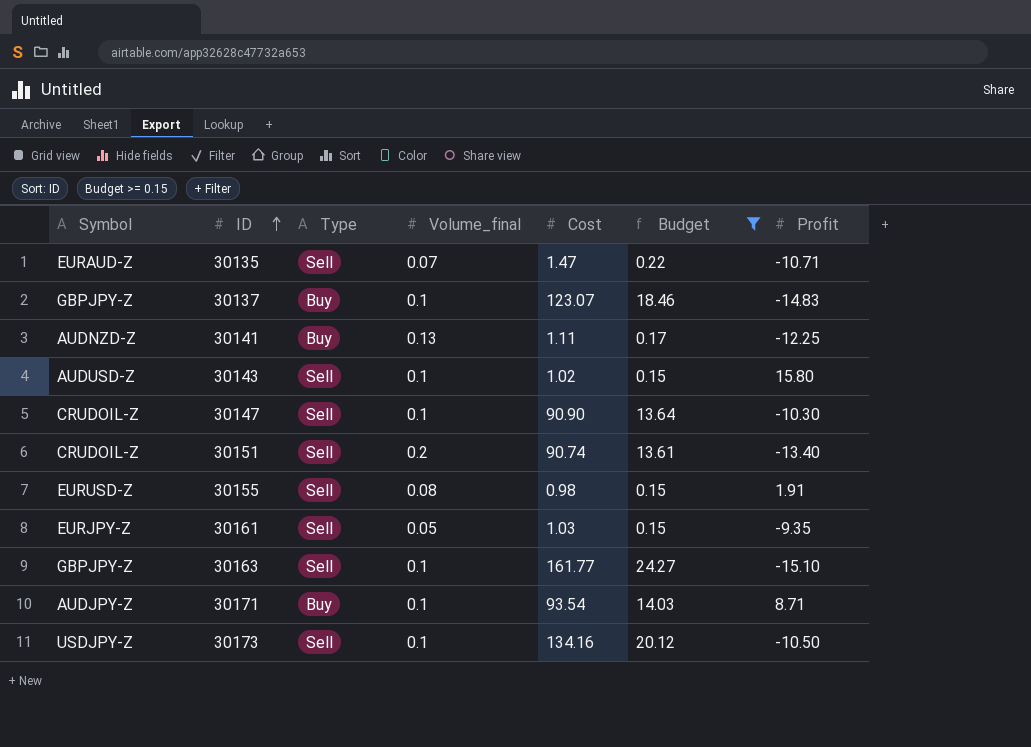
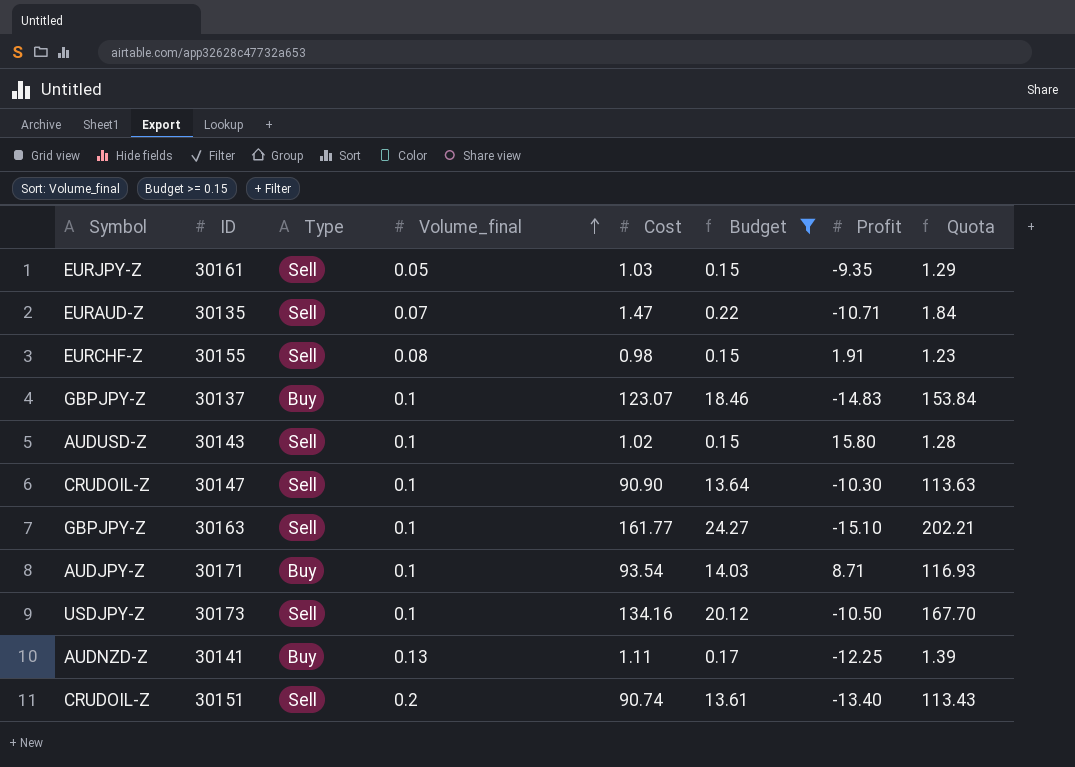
row order: ID ascending -> Volume_final ascending
column Quota | formula: none -> [Cost] * 1.25
30155 | Symbol: EURUSD-Z -> EURCHF-Z

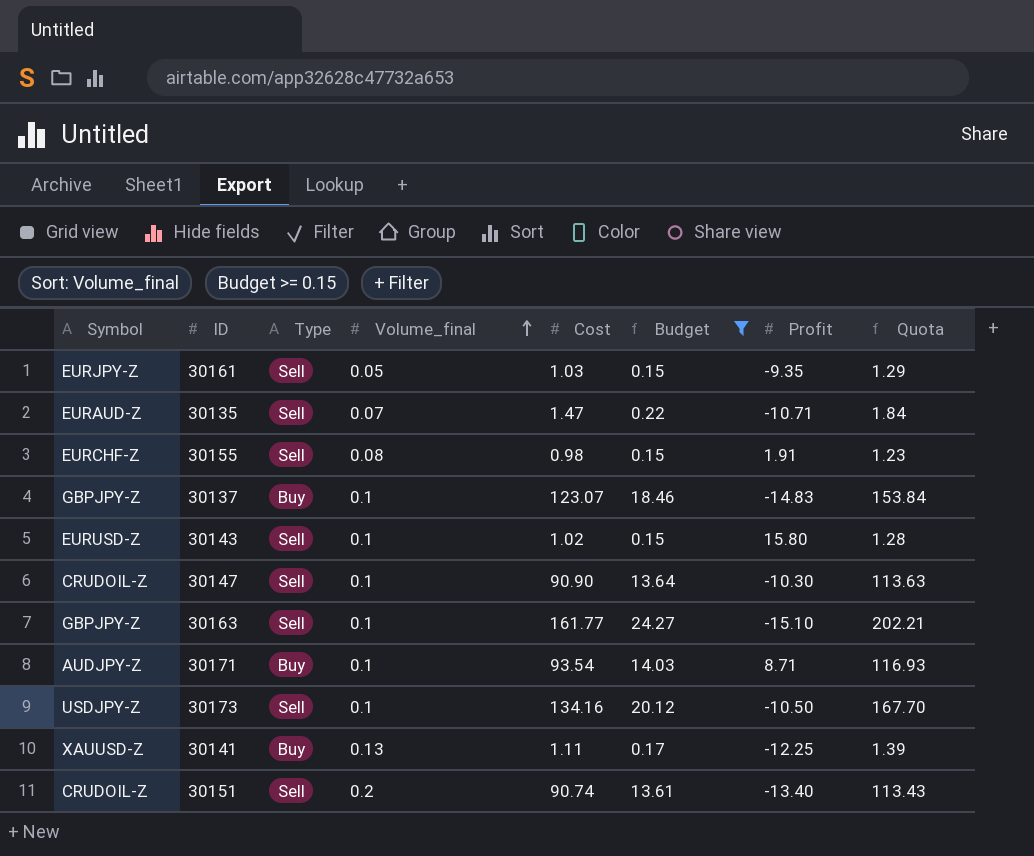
30143 | Symbol: AUDUSD-Z -> EURUSD-Z
30141 | Symbol: AUDNZD-Z -> XAUUSD-Z

